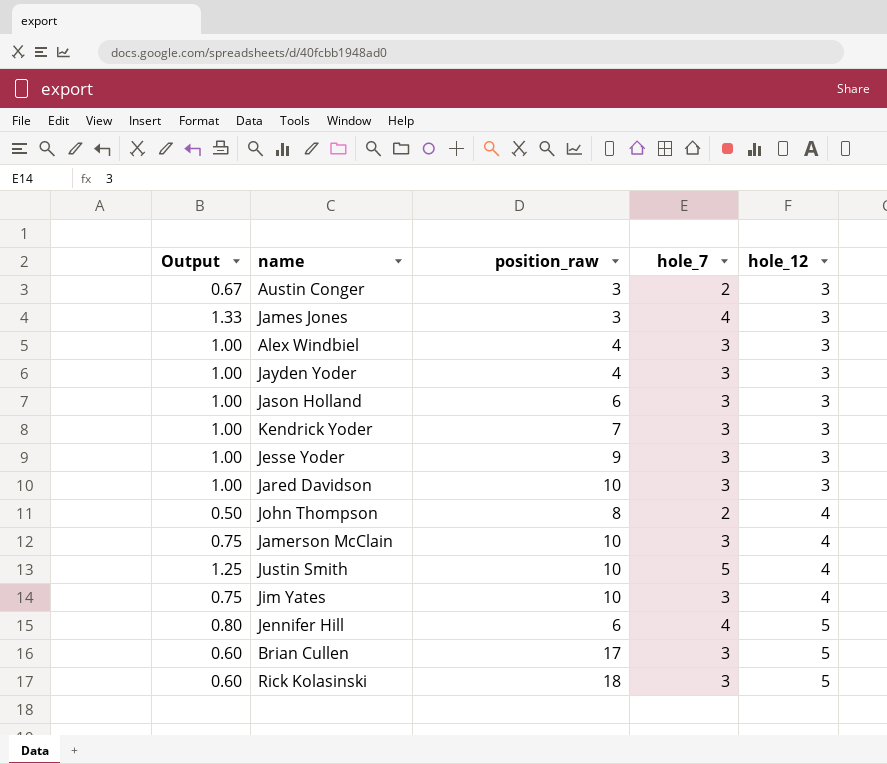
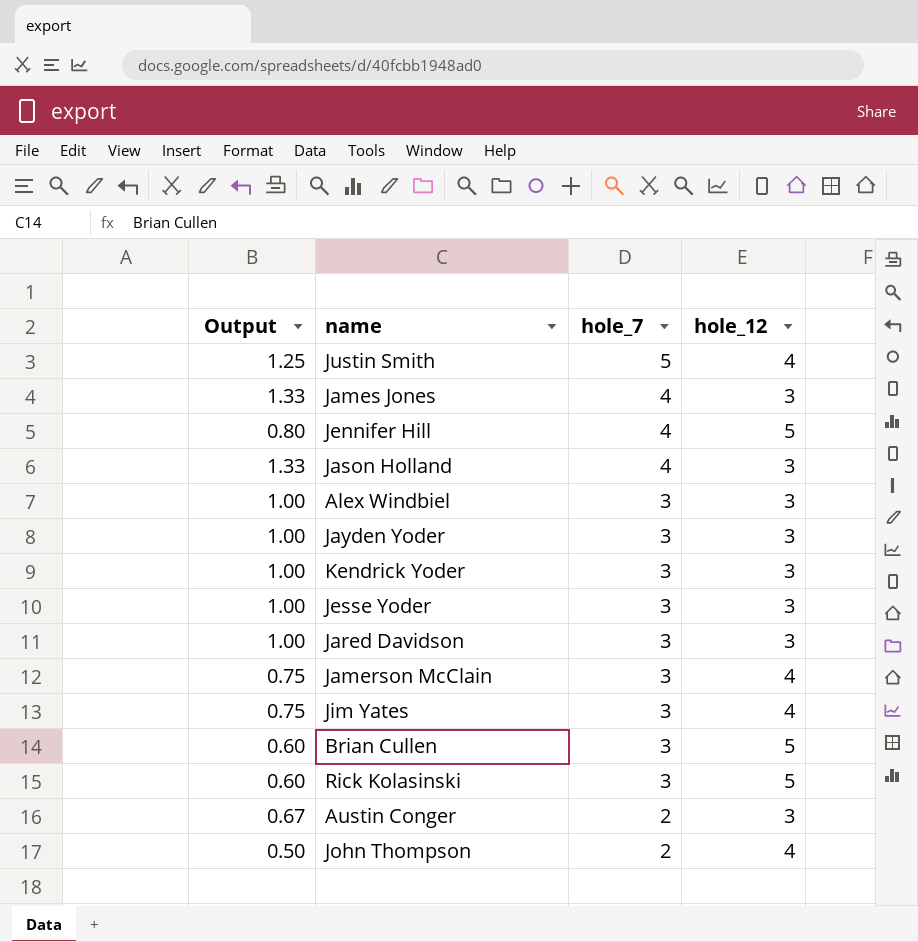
row order: hole_12 ascending -> hole_7 descending
column position_raw | position: 3 -> none
Jason Holland | Output: 1.00 -> 1.33
Jason Holland | hole_7: 3 -> 4

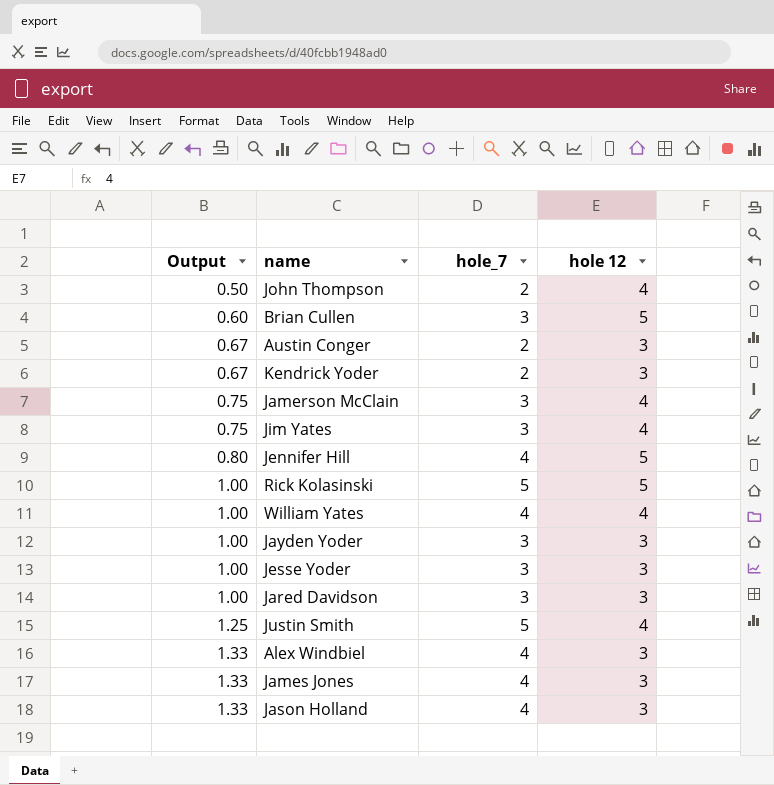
row order: hole_7 descending -> Output ascending
column name: hole_12 -> hole 12
Kendrick Yoder | Output: 1.00 -> 0.67
Kendrick Yoder | hole_7: 3 -> 2
Rick Kolasinski | Output: 0.60 -> 1.00
Rick Kolasinski | hole_7: 3 -> 5
row William Yates: none -> 1.00 | 4 | 4
Alex Windbiel | Output: 1.00 -> 1.33
Alex Windbiel | hole_7: 3 -> 4

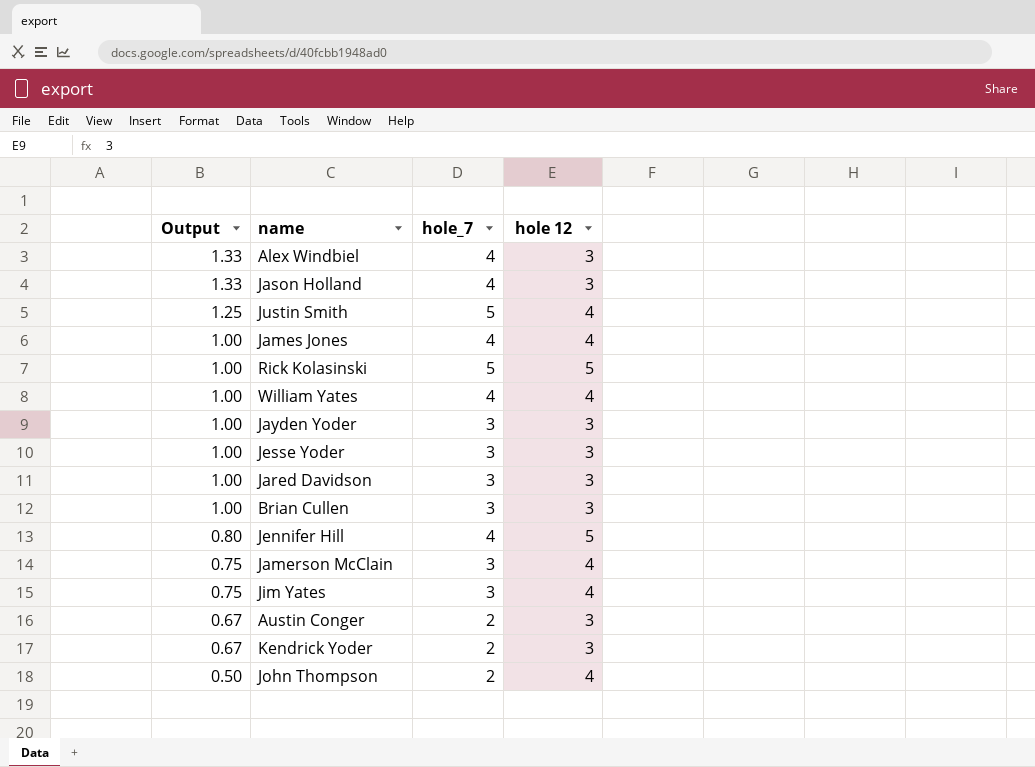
row order: Output ascending -> Output descending
James Jones | Output: 1.33 -> 1.00
James Jones | hole 12: 3 -> 4
Brian Cullen | Output: 0.60 -> 1.00
Brian Cullen | hole 12: 5 -> 3

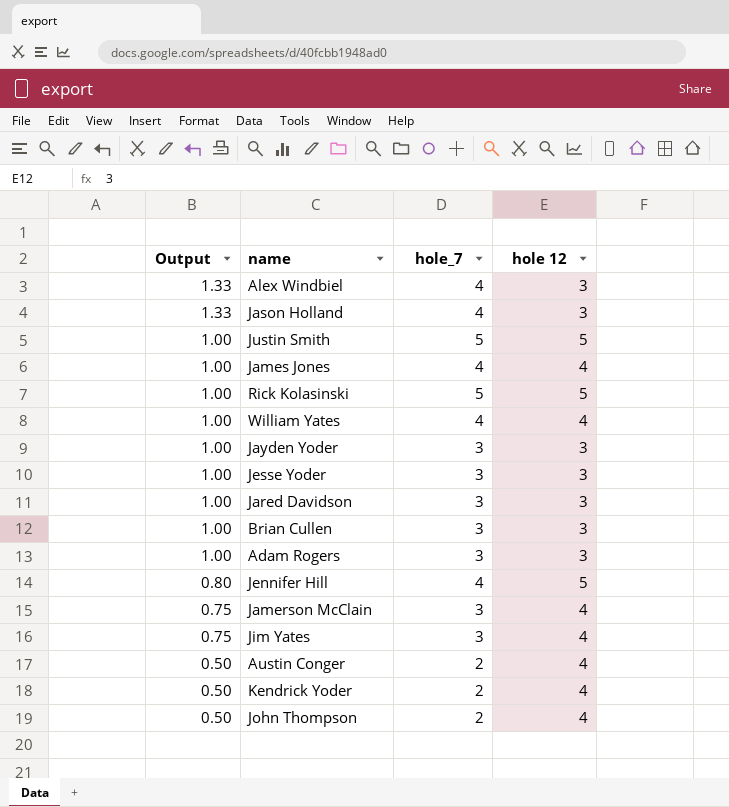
Justin Smith | Output: 1.25 -> 1.00
Justin Smith | hole 12: 4 -> 5
row Adam Rogers: none -> 1.00 | 3 | 3
Austin Conger | Output: 0.67 -> 0.50
Austin Conger | hole 12: 3 -> 4
Kendrick Yoder | Output: 0.67 -> 0.50
Kendrick Yoder | hole 12: 3 -> 4

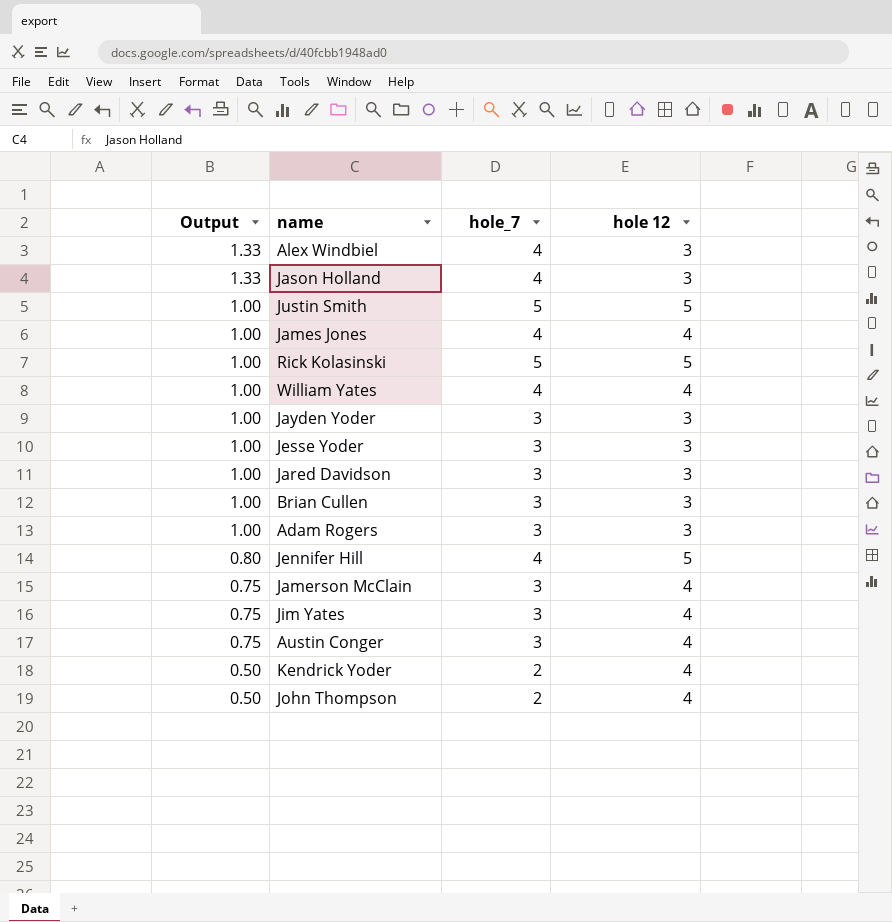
Austin Conger | Output: 0.50 -> 0.75
Austin Conger | hole_7: 2 -> 3

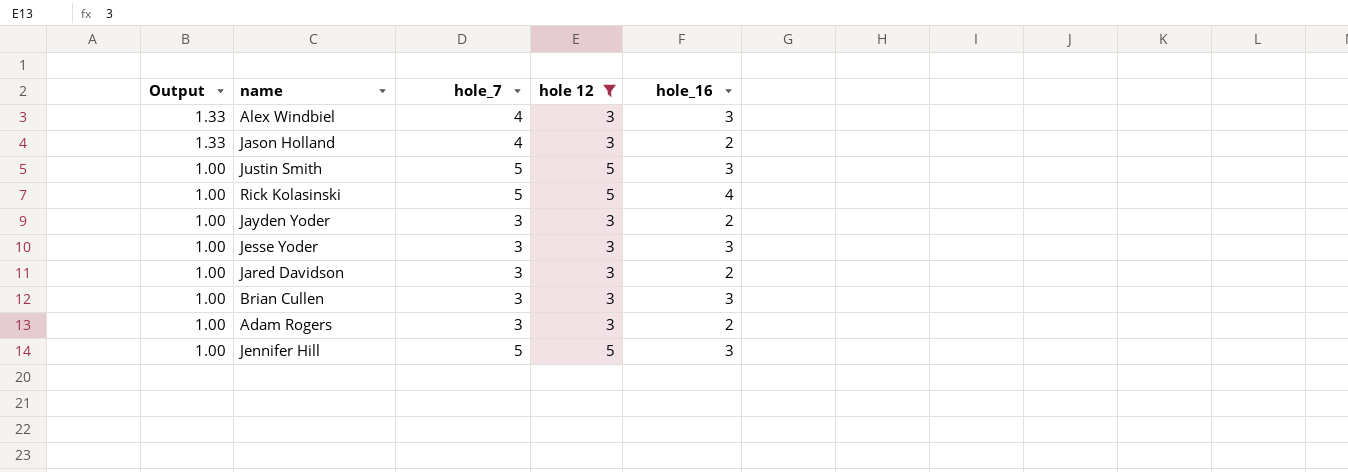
filter: none -> hole 12 != 4
column hole_16 | position: none -> 5
Jennifer Hill | Output: 0.80 -> 1.00
Jennifer Hill | hole_7: 4 -> 5

